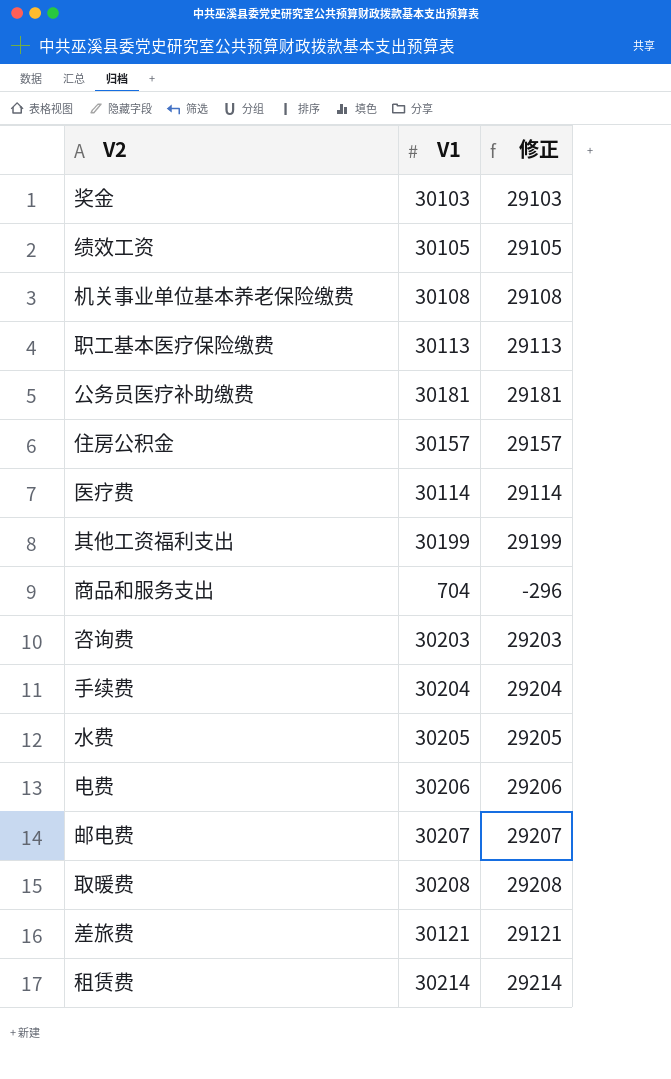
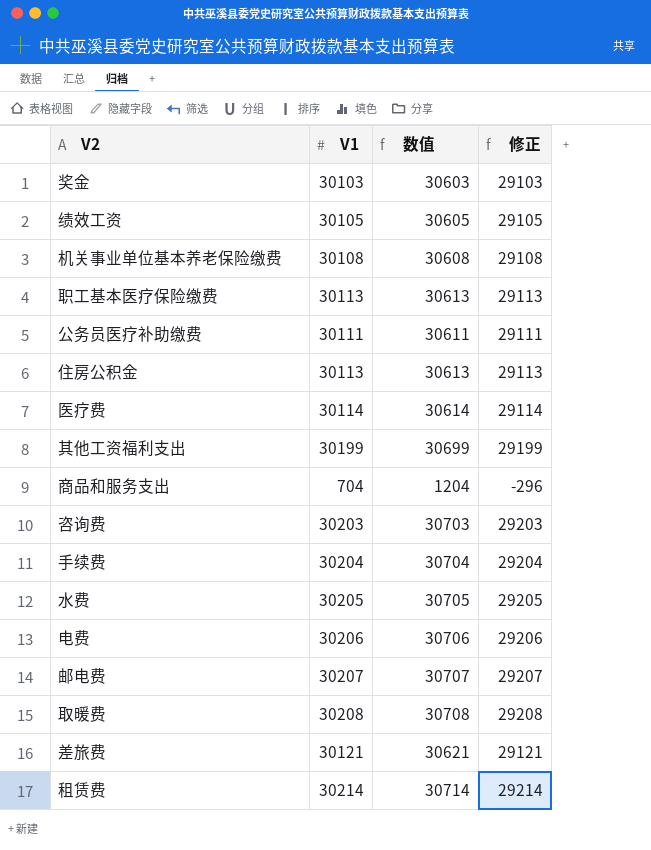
column 数值 | formula: none -> [V1] + 500
公务员医疗补助缴费 | V1: 30181 -> 30111
公务员医疗补助缴费 | 修正: 29181 -> 29111
住房公积金 | V1: 30157 -> 30113
住房公积金 | 修正: 29157 -> 29113

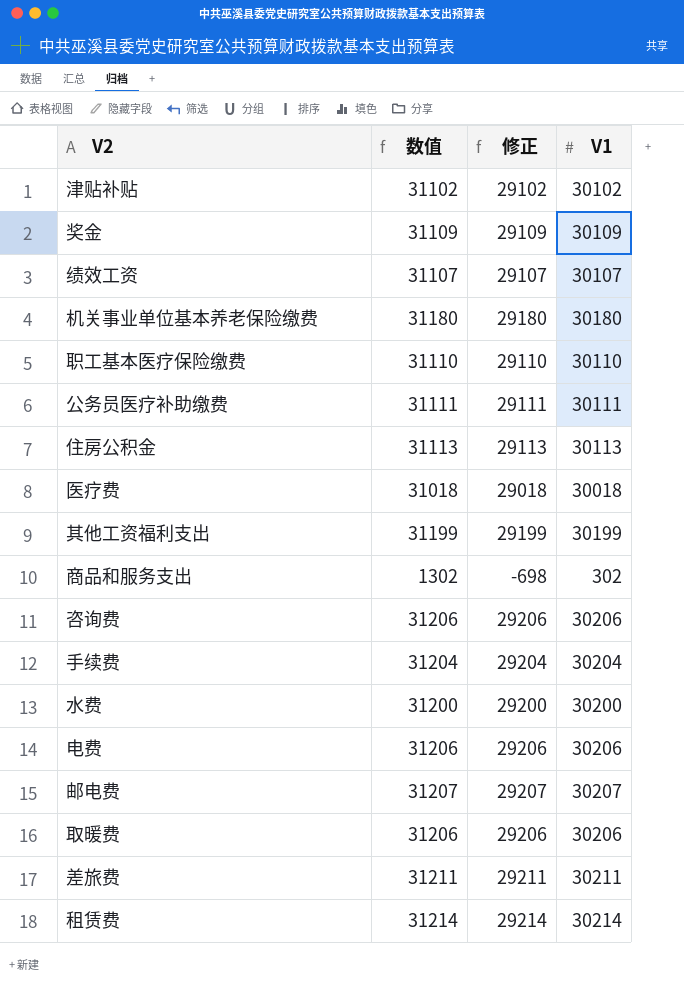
column 数值 | formula: [V1] + 500 -> [V1] + 1000
column V1 | position: 2 -> 4
row 津贴补贴: none -> 31102 | 29102 | 30102
奖金 | 修正: 29103 -> 29109
奖金 | V1: 30103 -> 30109
绩效工资 | 修正: 29105 -> 29107
绩效工资 | V1: 30105 -> 30107
机关事业单位基本养老保险缴费 | 修正: 29108 -> 29180
机关事业单位基本养老保险缴费 | V1: 30108 -> 30180
职工基本医疗保险缴费 | 修正: 29113 -> 29110
职工基本医疗保险缴费 | V1: 30113 -> 30110
医疗费 | 修正: 29114 -> 29018
医疗费 | V1: 30114 -> 30018
商品和服务支出 | 修正: -296 -> -698
商品和服务支出 | V1: 704 -> 302
咨询费 | 修正: 29203 -> 29206
咨询费 | V1: 30203 -> 30206
水费 | 修正: 29205 -> 29200
水费 | V1: 30205 -> 30200
取暖费 | 修正: 29208 -> 29206
取暖费 | V1: 30208 -> 30206
差旅费 | 修正: 29121 -> 29211
差旅费 | V1: 30121 -> 30211

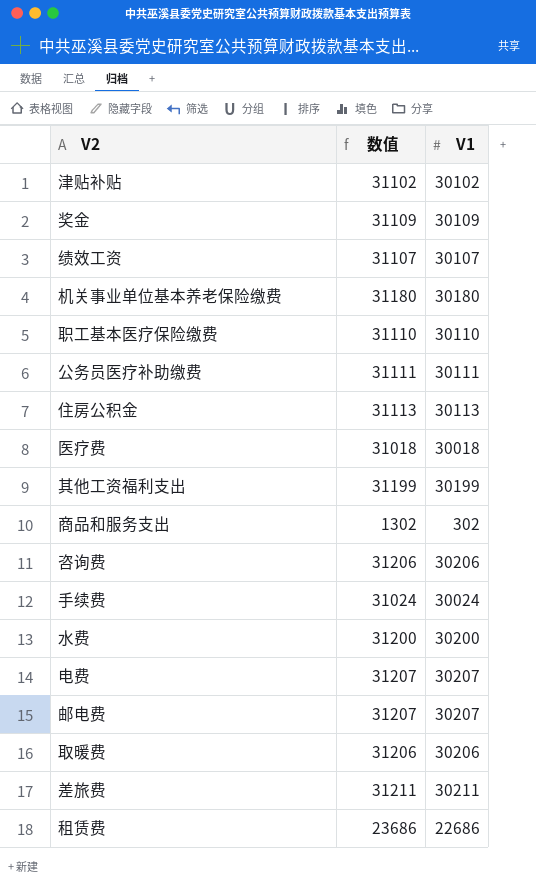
column 修正 | formula: [V1] - 1000 -> none
手续费 | 数值: 31204 -> 31024
手续费 | V1: 30204 -> 30024
电费 | 数值: 31206 -> 31207
电费 | V1: 30206 -> 30207
租赁费 | 数值: 31214 -> 23686
租赁费 | V1: 30214 -> 22686

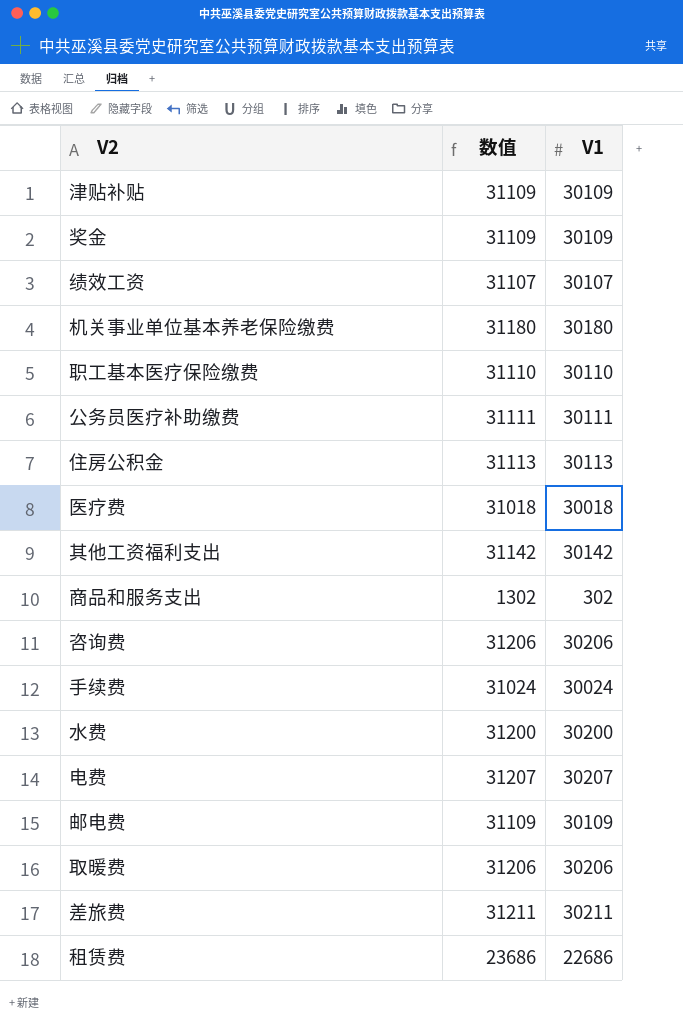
津贴补贴 | 数值: 31102 -> 31109
津贴补贴 | V1: 30102 -> 30109
其他工资福利支出 | 数值: 31199 -> 31142
其他工资福利支出 | V1: 30199 -> 30142
邮电费 | 数值: 31207 -> 31109
邮电费 | V1: 30207 -> 30109

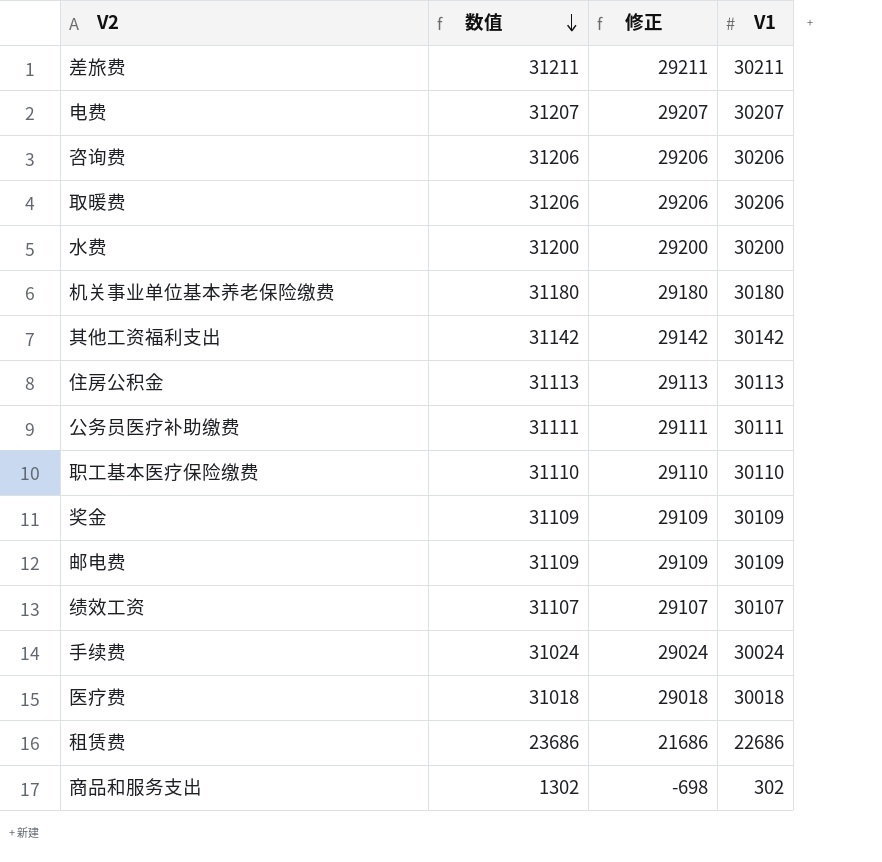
row order: none -> 数值 descending
column 修正 | formula: none -> [V1] - 1000
row 津贴补贴: 31109 | 30109 -> none

